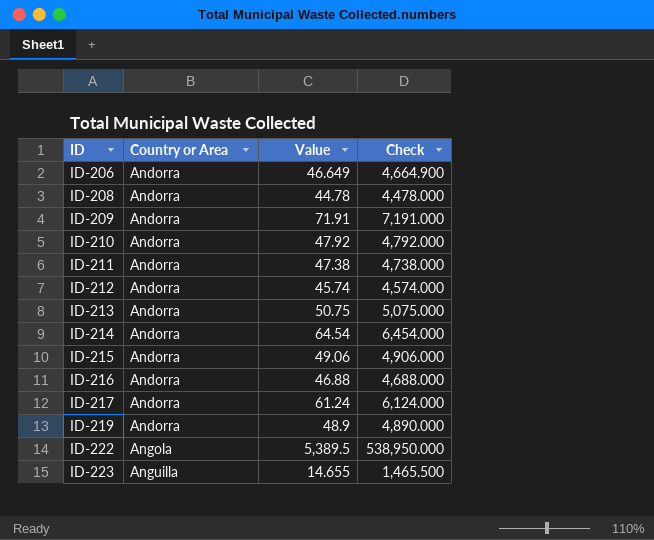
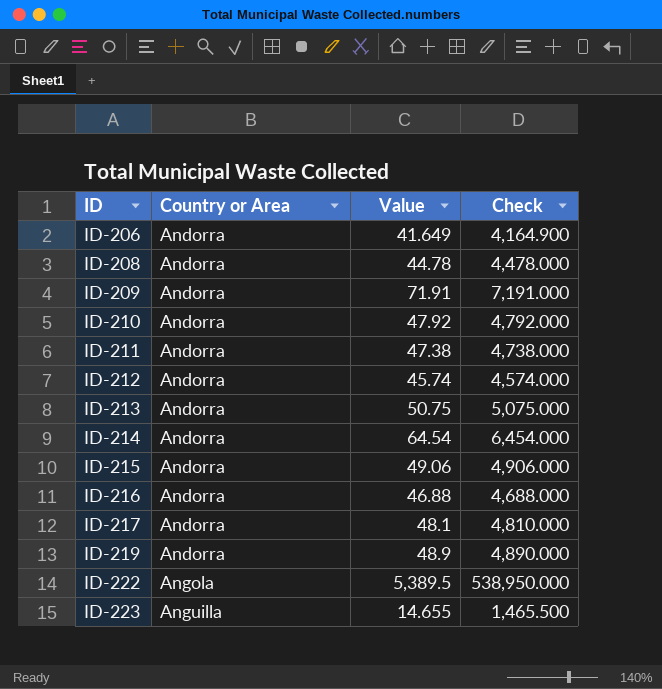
ID-206 | Value: 46.649 -> 41.649
ID-206 | Check: 4,664.900 -> 4,164.900
ID-217 | Value: 61.24 -> 48.1
ID-217 | Check: 6,124.000 -> 4,810.000

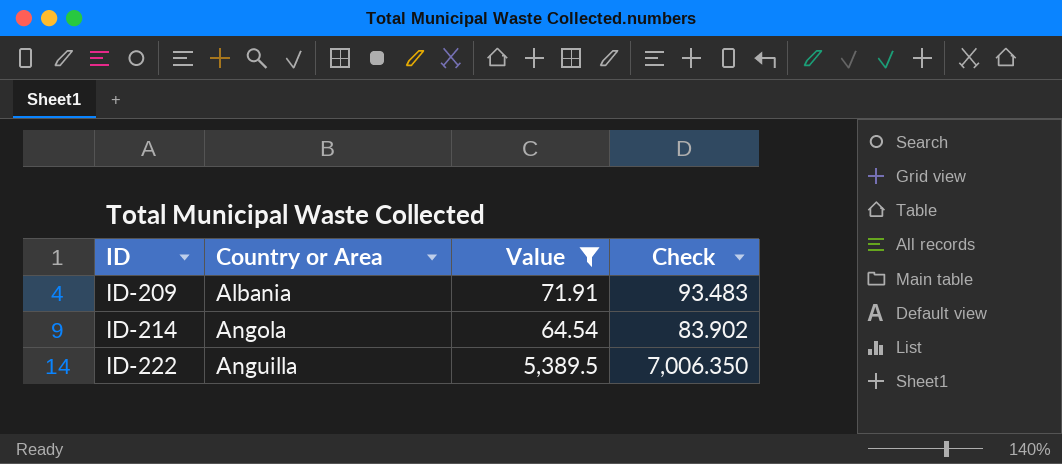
filter: none -> Value >= 64.54
column Check | formula: [Value] * 100 -> [Value] * 1.3
ID-209 | Country or Area: Andorra -> Albania
ID-214 | Country or Area: Andorra -> Angola
ID-222 | Country or Area: Angola -> Anguilla

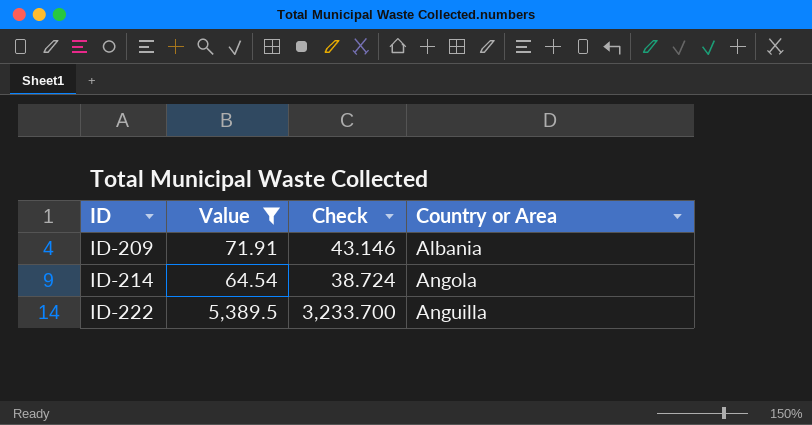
column Check | formula: [Value] * 1.3 -> [Value] * 0.6
column Country or Area | position: 2 -> 4

